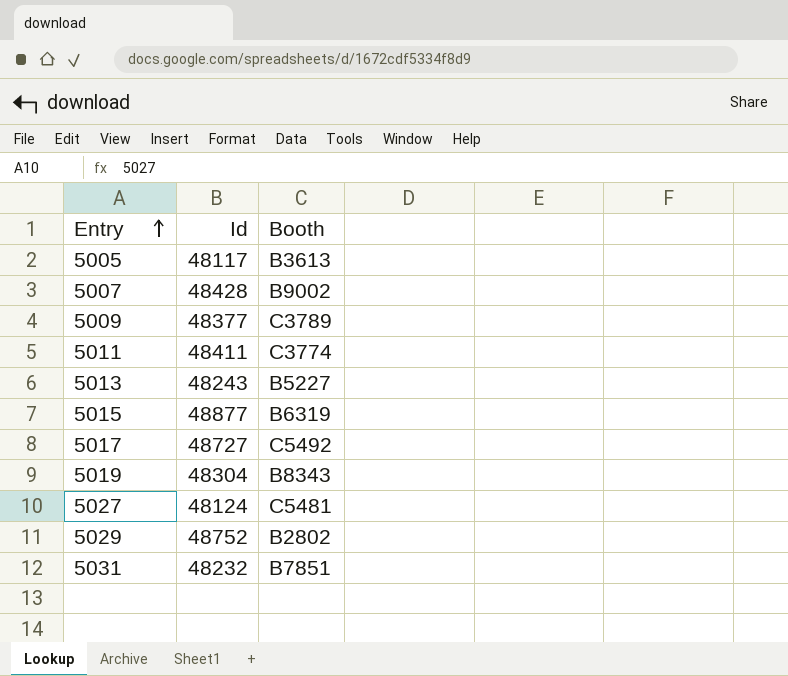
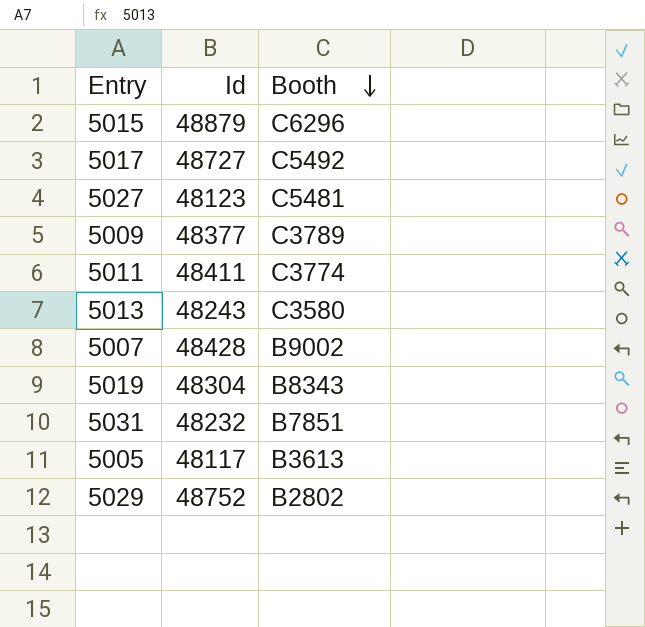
row order: Entry ascending -> Booth descending
5015 | Id: 48877 -> 48879
5015 | Booth: B6319 -> C6296
5027 | Id: 48124 -> 48123
5013 | Booth: B5227 -> C3580

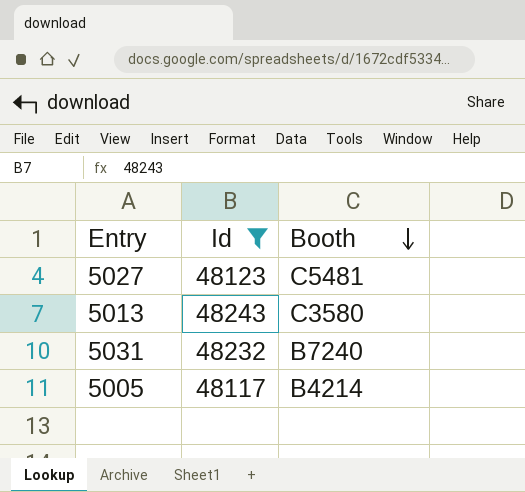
filter: none -> Id <= 48243
5031 | Booth: B7851 -> B7240
5005 | Booth: B3613 -> B4214

